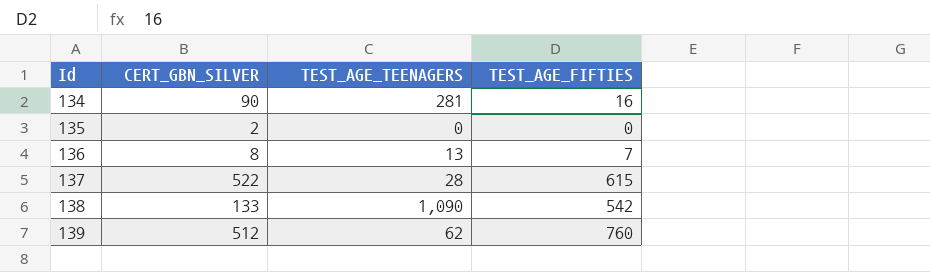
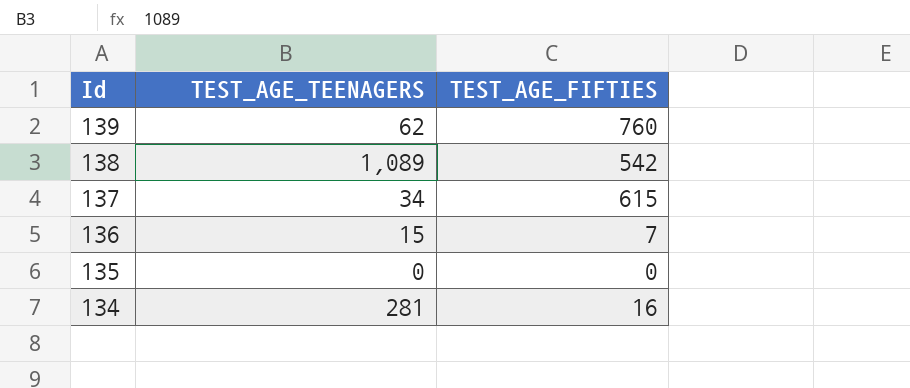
row order: Id ascending -> Id descending
column CERT_GBN_SILVER | position: 2 -> none
138 | TEST_AGE_TEENAGERS: 1,090 -> 1,089
137 | TEST_AGE_TEENAGERS: 28 -> 34
136 | TEST_AGE_TEENAGERS: 13 -> 15

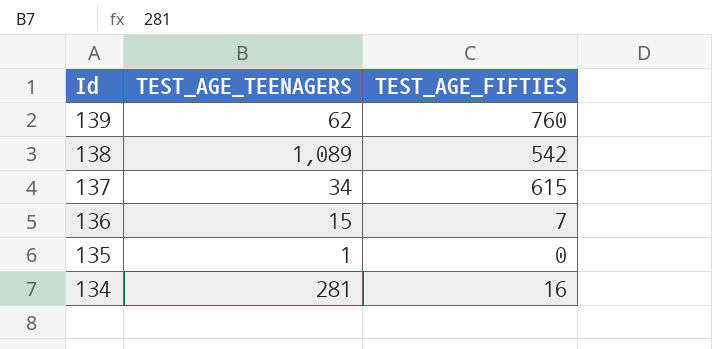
135 | TEST_AGE_TEENAGERS: 0 -> 1

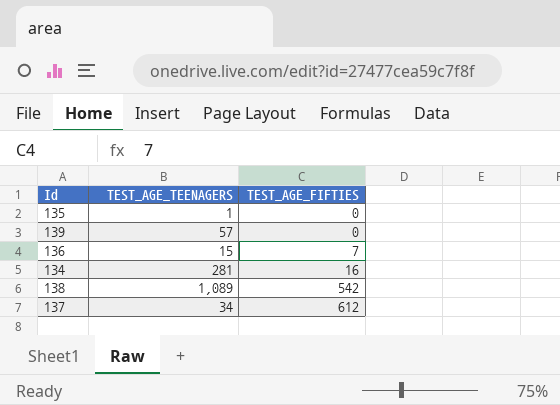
row order: Id descending -> TEST_AGE_FIFTIES ascending
139 | TEST_AGE_TEENAGERS: 62 -> 57
139 | TEST_AGE_FIFTIES: 760 -> 0
137 | TEST_AGE_FIFTIES: 615 -> 612

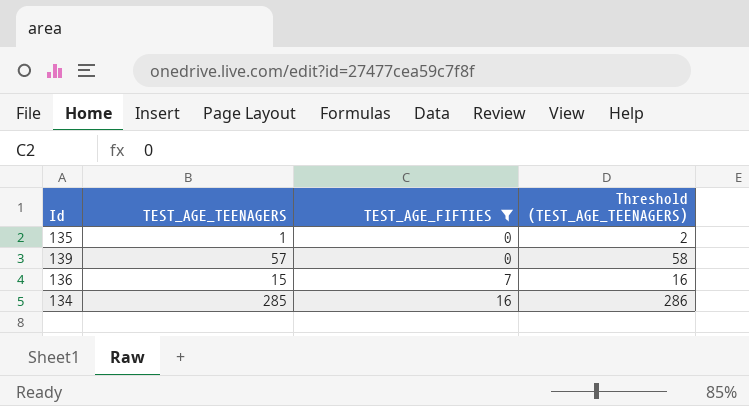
filter: none -> TEST_AGE_FIFTIES <= 16
column Threshold (TEST_AGE_TEENAGERS) | formula: none -> [TEST_AGE_TEENAGERS] + 1
134 | TEST_AGE_TEENAGERS: 281 -> 285

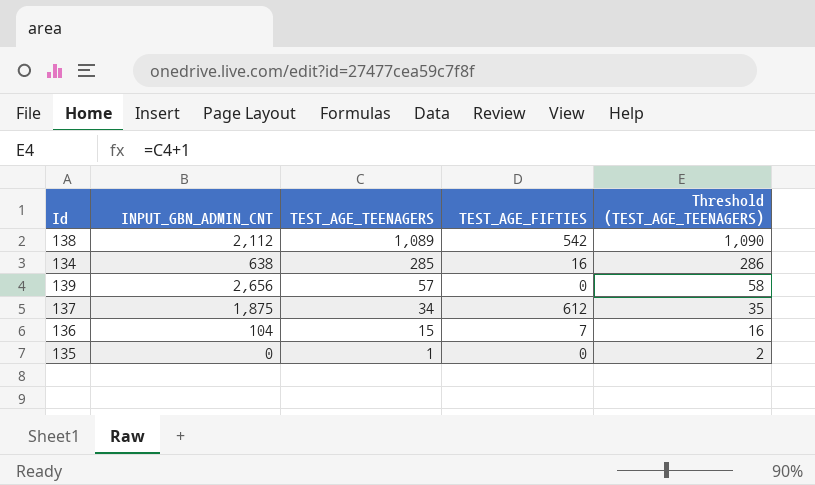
filter: TEST_AGE_FIFTIES <= 16 -> none
row order: TEST_AGE_FIFTIES ascending -> TEST_AGE_TEENAGERS descending
column INPUT_GBN_ADMIN_CNT | position: none -> 2

